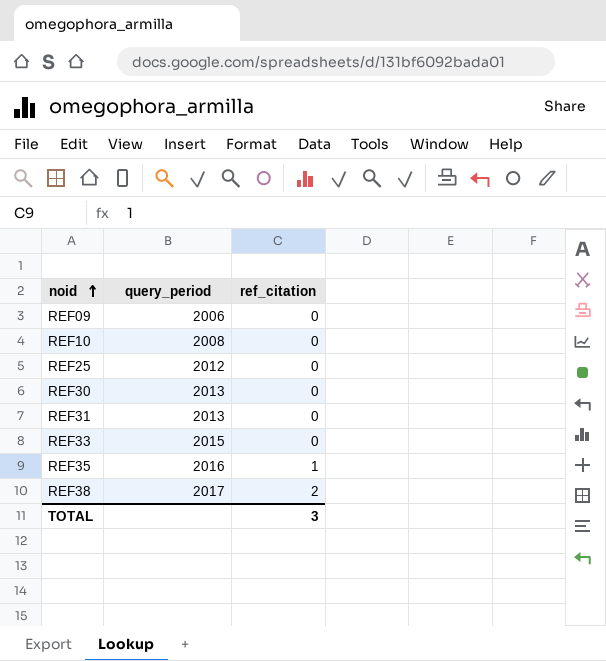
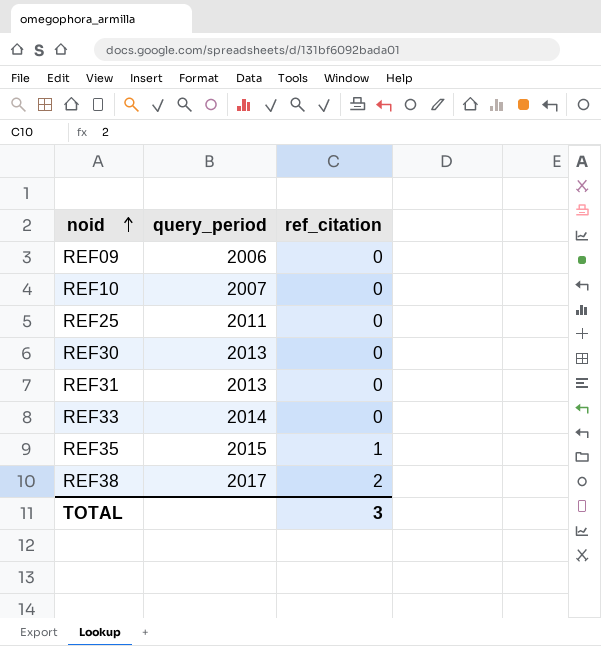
REF10 | query_period: 2008 -> 2007
REF25 | query_period: 2012 -> 2011
REF33 | query_period: 2015 -> 2014
REF35 | query_period: 2016 -> 2015

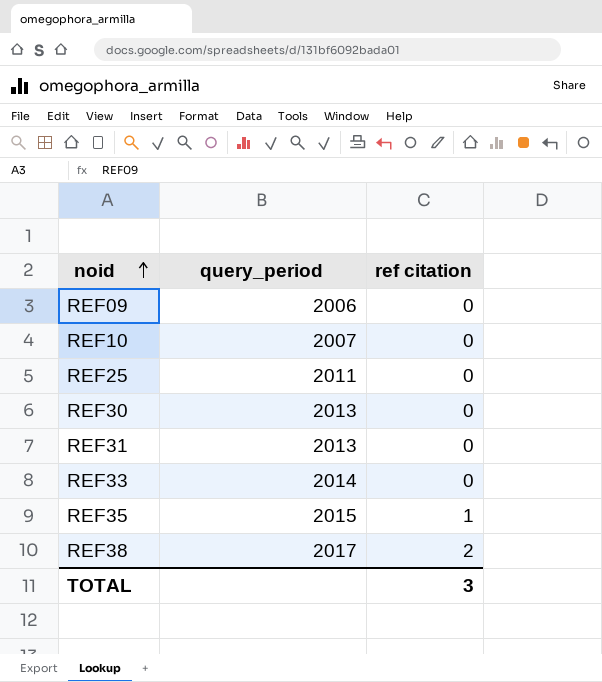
column name: ref_citation -> ref citation

